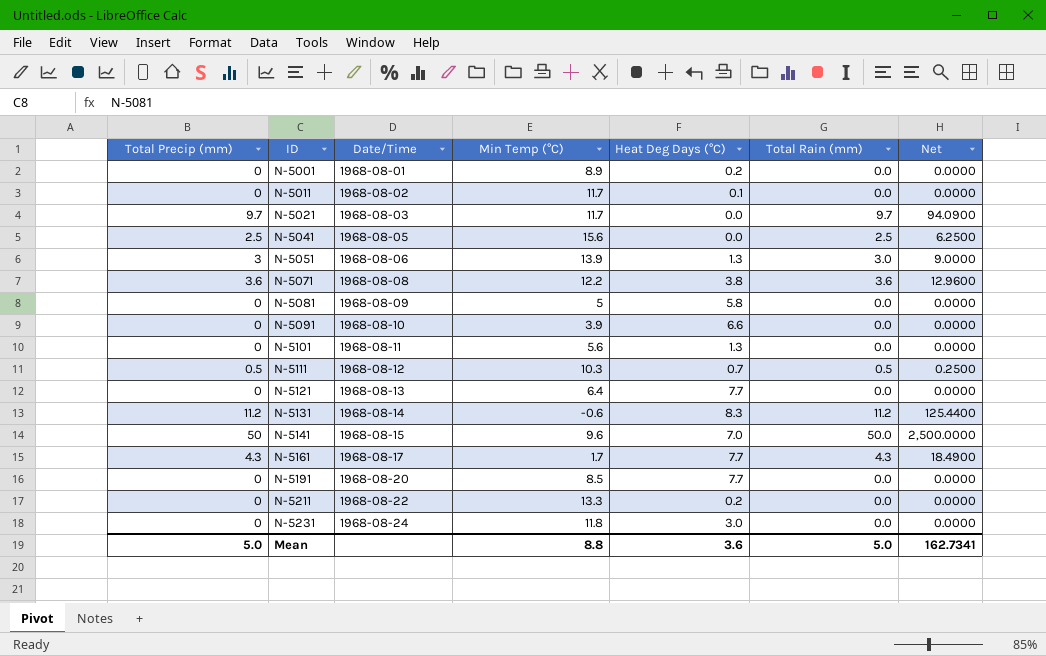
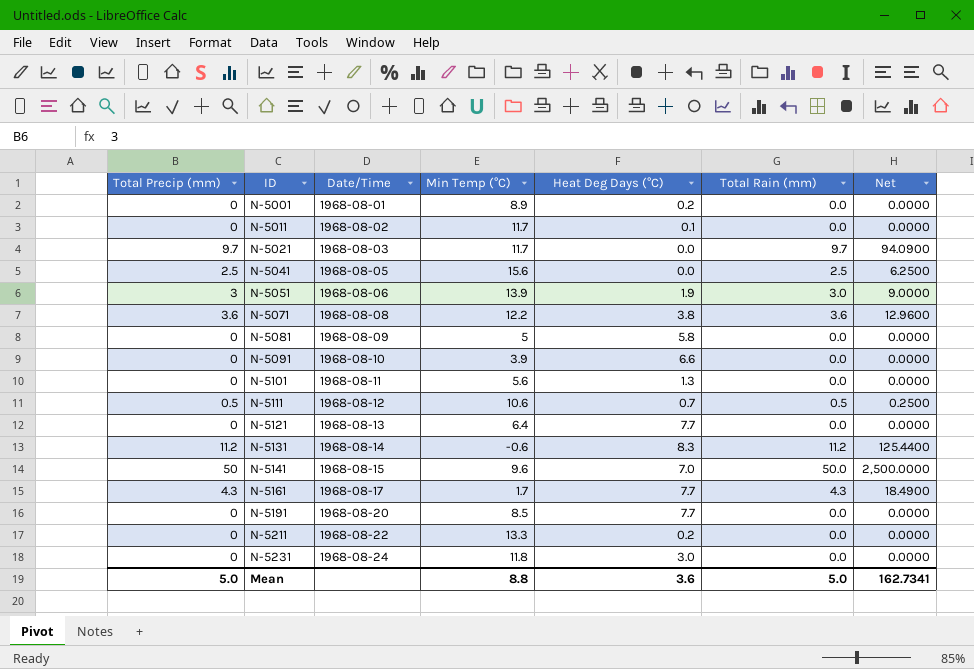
N-5051 | Heat Deg Days (°C): 1.3 -> 1.9
N-5111 | Min Temp (°C): 10.3 -> 10.6

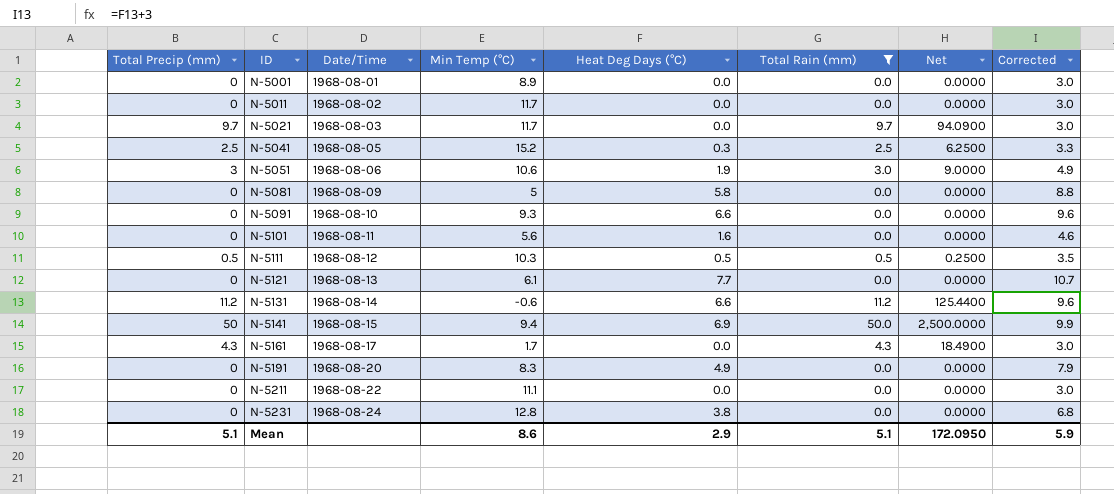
filter: none -> Total Rain (mm) != 3.6
column Corrected | formula: none -> [Heat Deg Days (°C)] + 3
N-5001 | Heat Deg Days (°C): 0.2 -> 0.0
N-5011 | Heat Deg Days (°C): 0.1 -> 0.0
N-5041 | Min Temp (°C): 15.6 -> 15.2
N-5041 | Heat Deg Days (°C): 0.0 -> 0.3
N-5051 | Min Temp (°C): 13.9 -> 10.6
N-5091 | Min Temp (°C): 3.9 -> 9.3
N-5101 | Heat Deg Days (°C): 1.3 -> 1.6
N-5111 | Min Temp (°C): 10.6 -> 10.3
N-5111 | Heat Deg Days (°C): 0.7 -> 0.5
N-5121 | Min Temp (°C): 6.4 -> 6.1
N-5131 | Heat Deg Days (°C): 8.3 -> 6.6
N-5141 | Min Temp (°C): 9.6 -> 9.4
N-5141 | Heat Deg Days (°C): 7.0 -> 6.9
N-5161 | Heat Deg Days (°C): 7.7 -> 0.0
N-5191 | Min Temp (°C): 8.5 -> 8.3
N-5191 | Heat Deg Days (°C): 7.7 -> 4.9
N-5211 | Min Temp (°C): 13.3 -> 11.1
N-5211 | Heat Deg Days (°C): 0.2 -> 0.0
N-5231 | Min Temp (°C): 11.8 -> 12.8
N-5231 | Heat Deg Days (°C): 3.0 -> 3.8
Mean | Total Precip (mm): 5.0 -> 5.1
Mean | Min Temp (°C): 8.8 -> 8.6
Mean | Heat Deg Days (°C): 3.6 -> 2.9
Mean | Total Rain (mm): 5.0 -> 5.1
Mean | Net: 162.7341 -> 172.0950

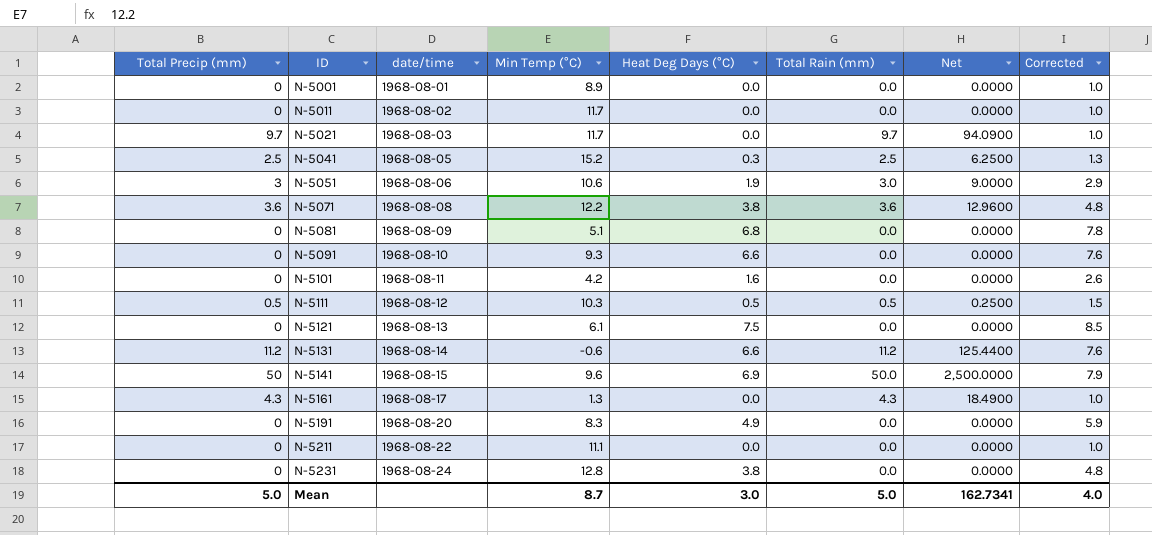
filter: Total Rain (mm) != 3.6 -> none
column name: Date/Time -> date/time
column Corrected | formula: [Heat Deg Days (°C)] + 3 -> [Heat Deg Days (°C)] + 1
N-5081 | Min Temp (°C): 5 -> 5.1
N-5081 | Heat Deg Days (°C): 5.8 -> 6.8
N-5101 | Min Temp (°C): 5.6 -> 4.2
N-5121 | Heat Deg Days (°C): 7.7 -> 7.5
N-5141 | Min Temp (°C): 9.4 -> 9.6
N-5161 | Min Temp (°C): 1.7 -> 1.3
Mean | Total Precip (mm): 5.1 -> 5.0
Mean | Min Temp (°C): 8.6 -> 8.7
Mean | Heat Deg Days (°C): 2.9 -> 3.0
Mean | Total Rain (mm): 5.1 -> 5.0
Mean | Net: 172.0950 -> 162.7341
Mean | Corrected: 5.9 -> 4.0

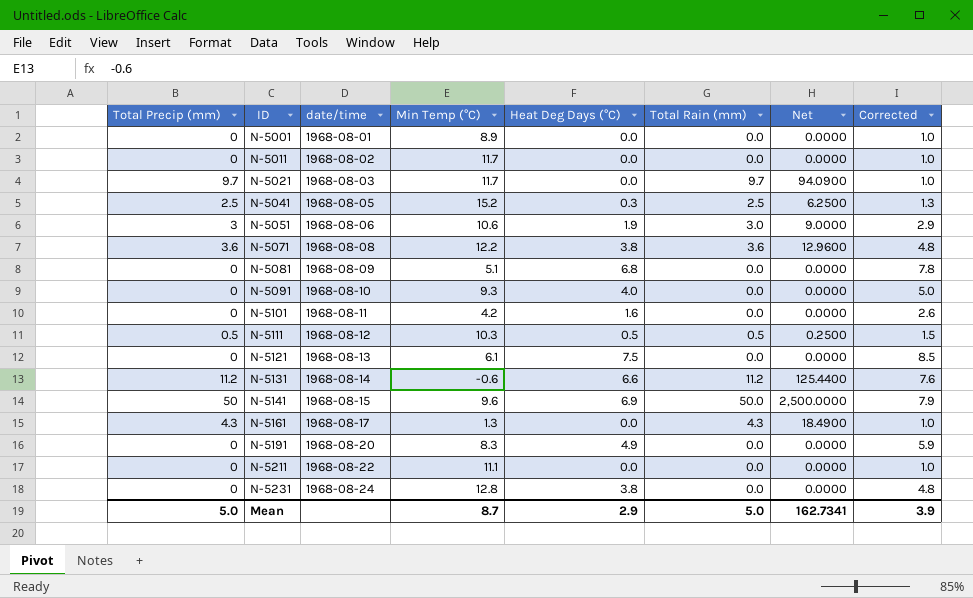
N-5091 | Heat Deg Days (°C): 6.6 -> 4.0
N-5091 | Corrected: 7.6 -> 5.0
Mean | Heat Deg Days (°C): 3.0 -> 2.9
Mean | Corrected: 4.0 -> 3.9

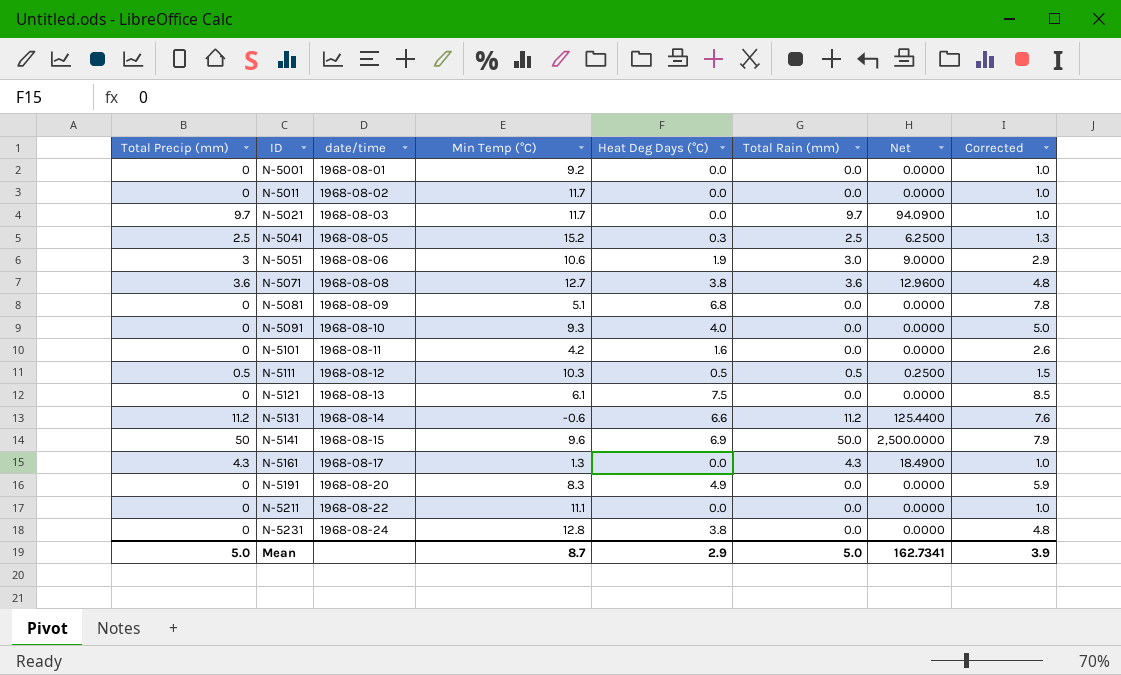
N-5001 | Min Temp (°C): 8.9 -> 9.2
N-5071 | Min Temp (°C): 12.2 -> 12.7

